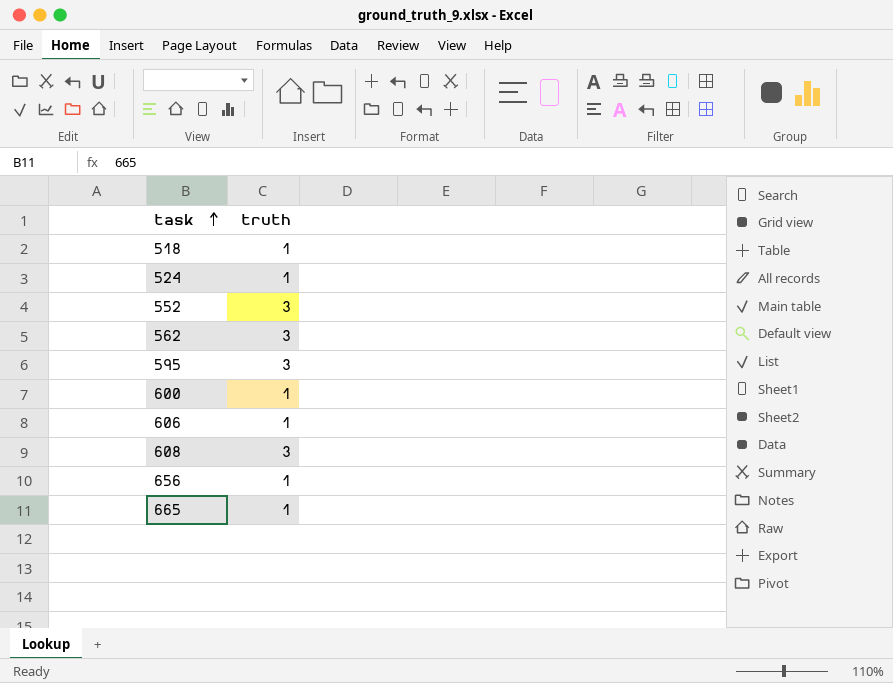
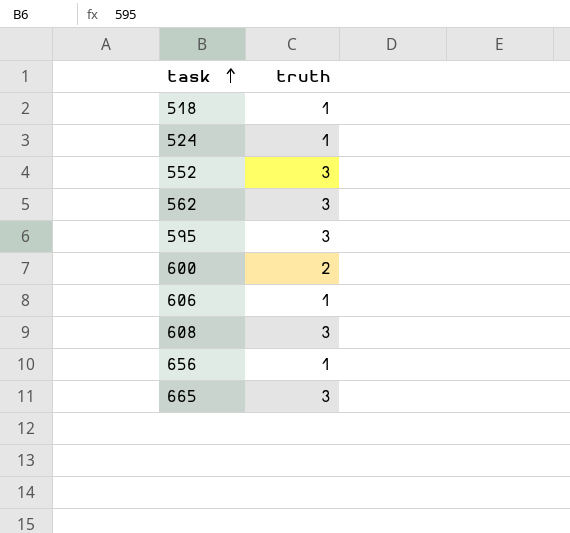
600 | truth: 1 -> 2
665 | truth: 1 -> 3

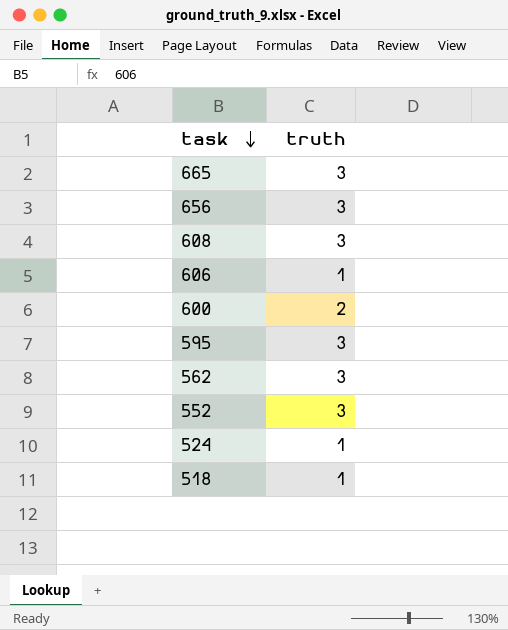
row order: task ascending -> task descending
656 | truth: 1 -> 3

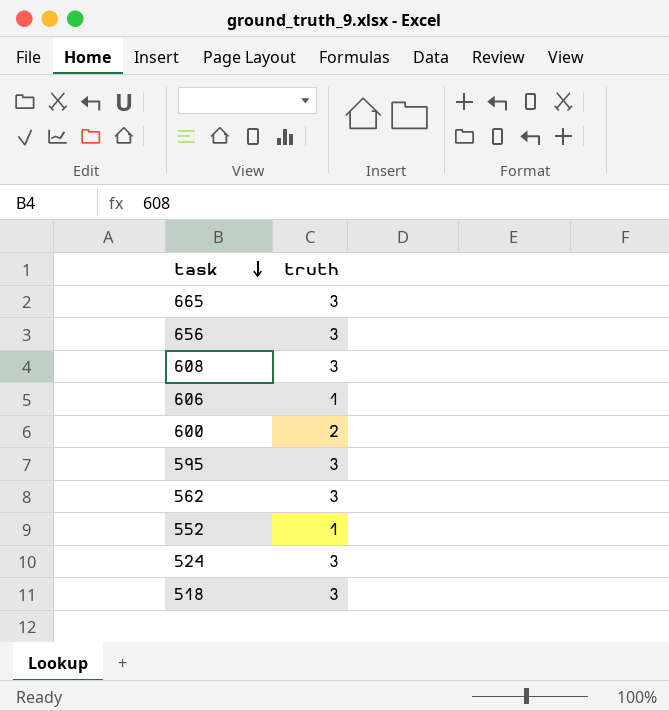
552 | truth: 3 -> 1
524 | truth: 1 -> 3
518 | truth: 1 -> 3

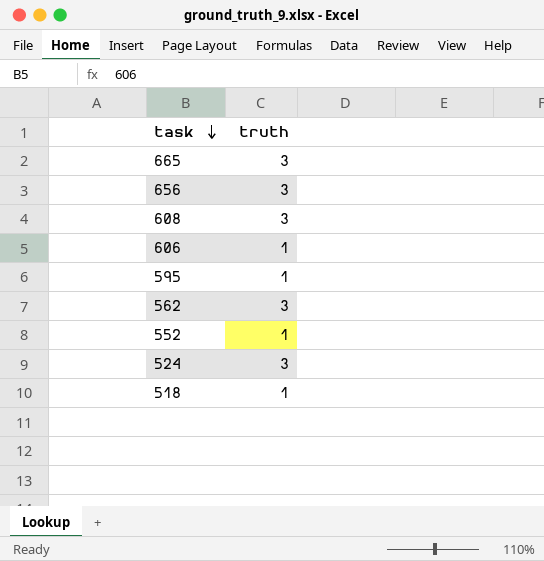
row 600: 2 -> none
595 | truth: 3 -> 1
518 | truth: 3 -> 1

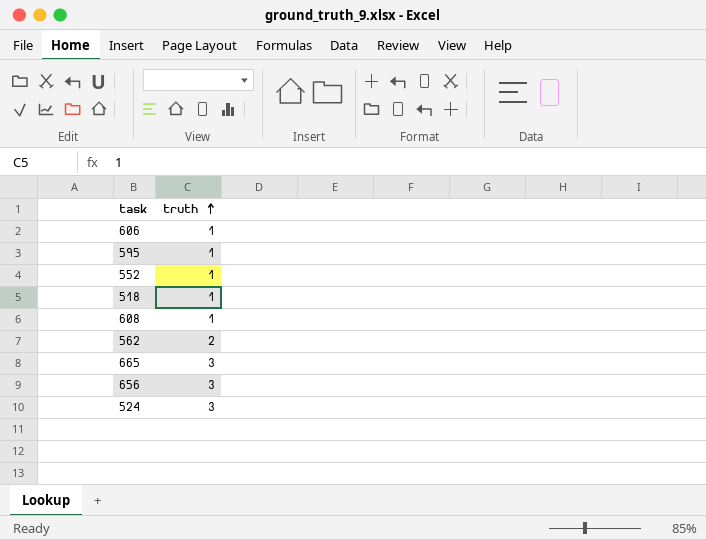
row order: task descending -> truth ascending
608 | truth: 3 -> 1
562 | truth: 3 -> 2

